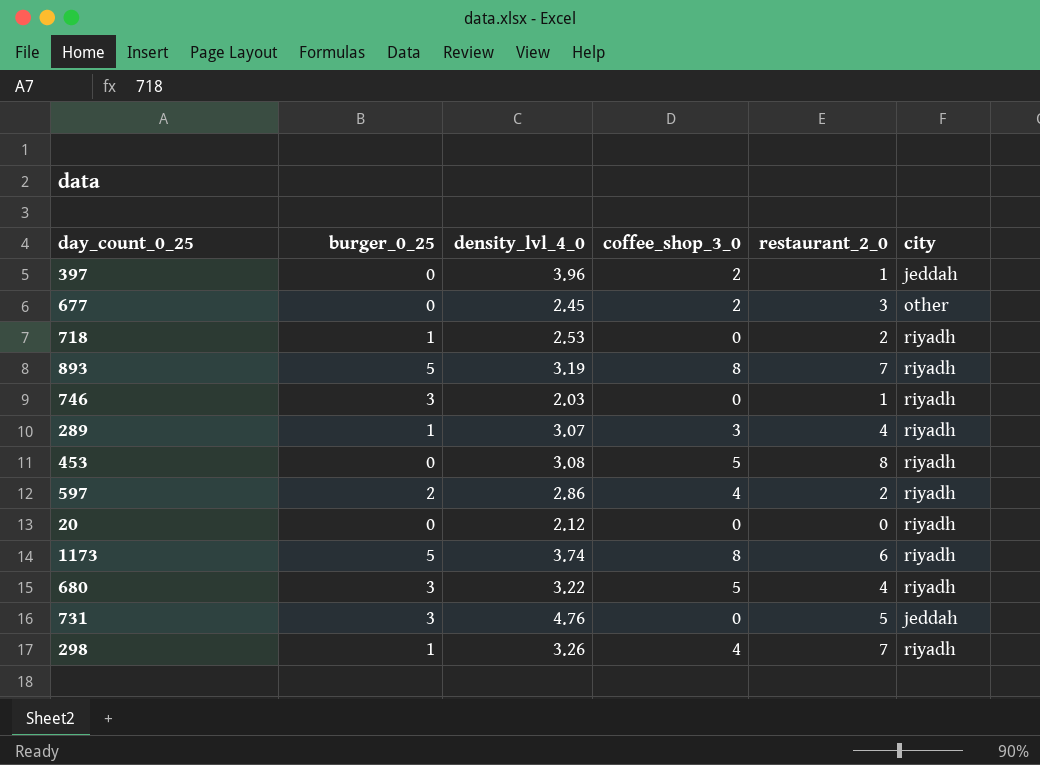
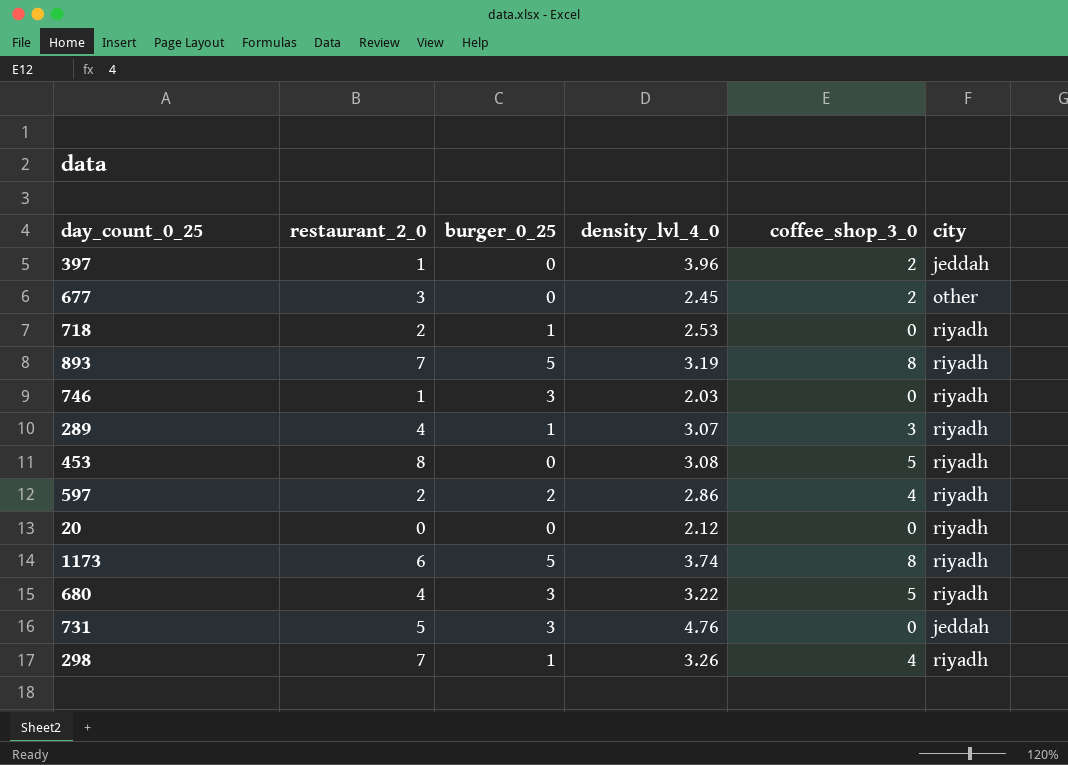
column restaurant_2_0 | position: 5 -> 2

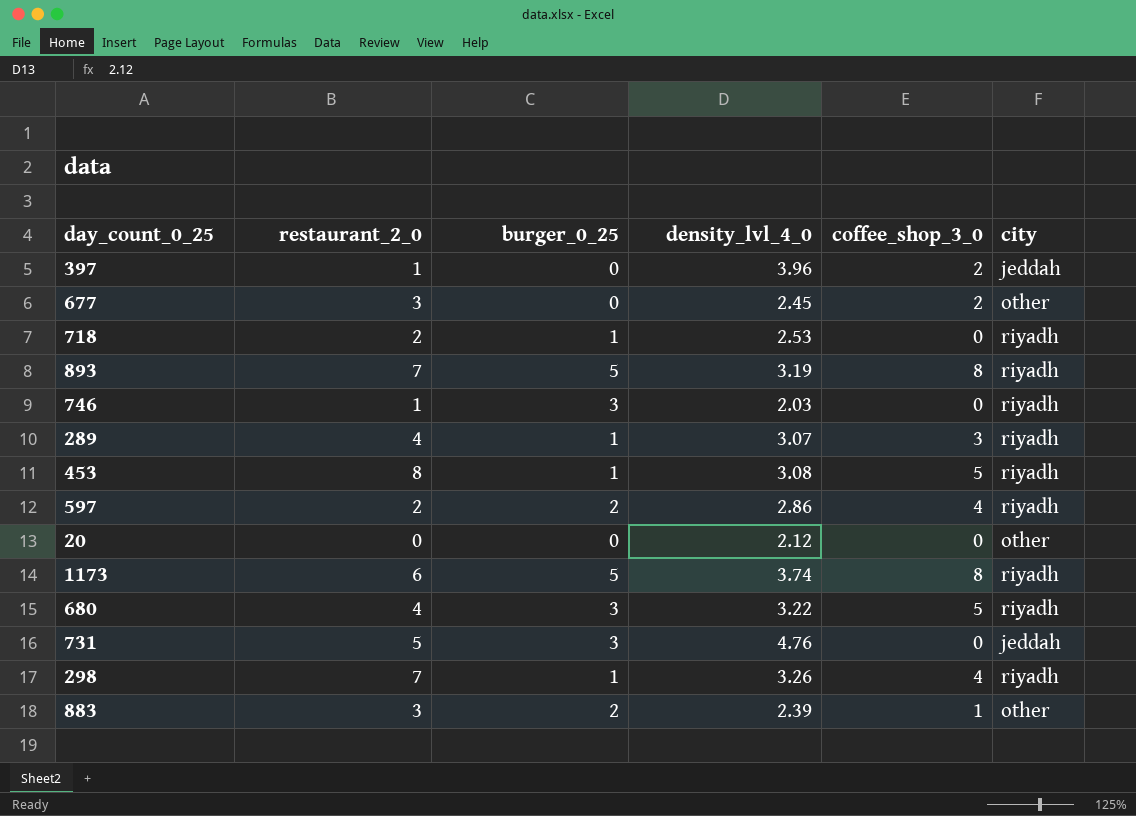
453 | burger_0_25: 0 -> 1
20 | city: riyadh -> other
row 883: none -> 3 | 2 | 2.39 | 1 | other

